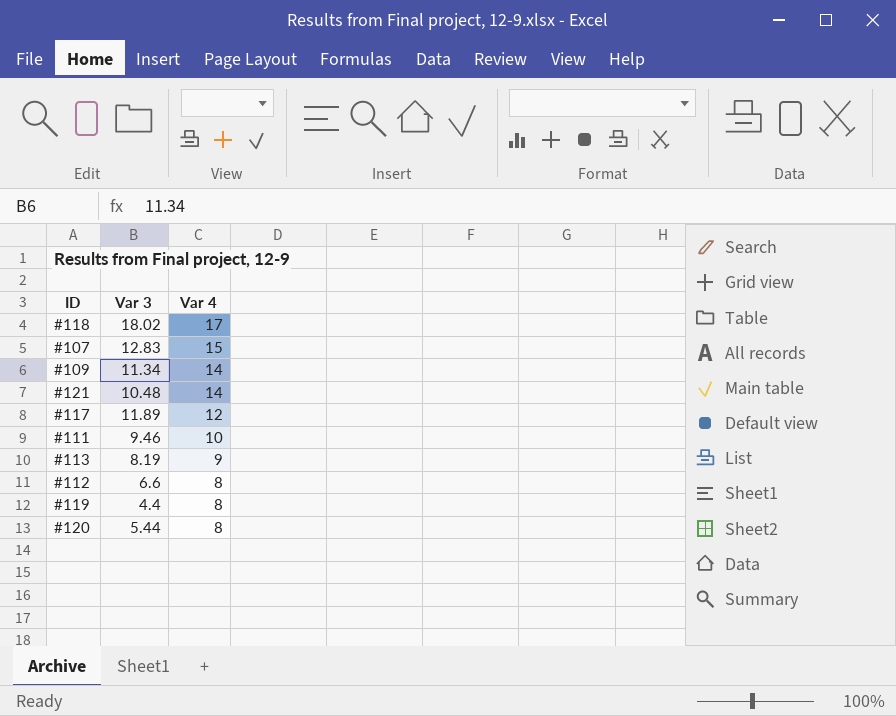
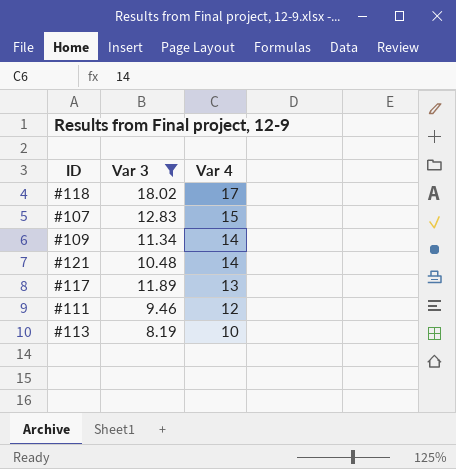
filter: none -> Var 3 >= 8.19
#117 | Var 4: 12 -> 13
#111 | Var 4: 10 -> 12
#113 | Var 4: 9 -> 10

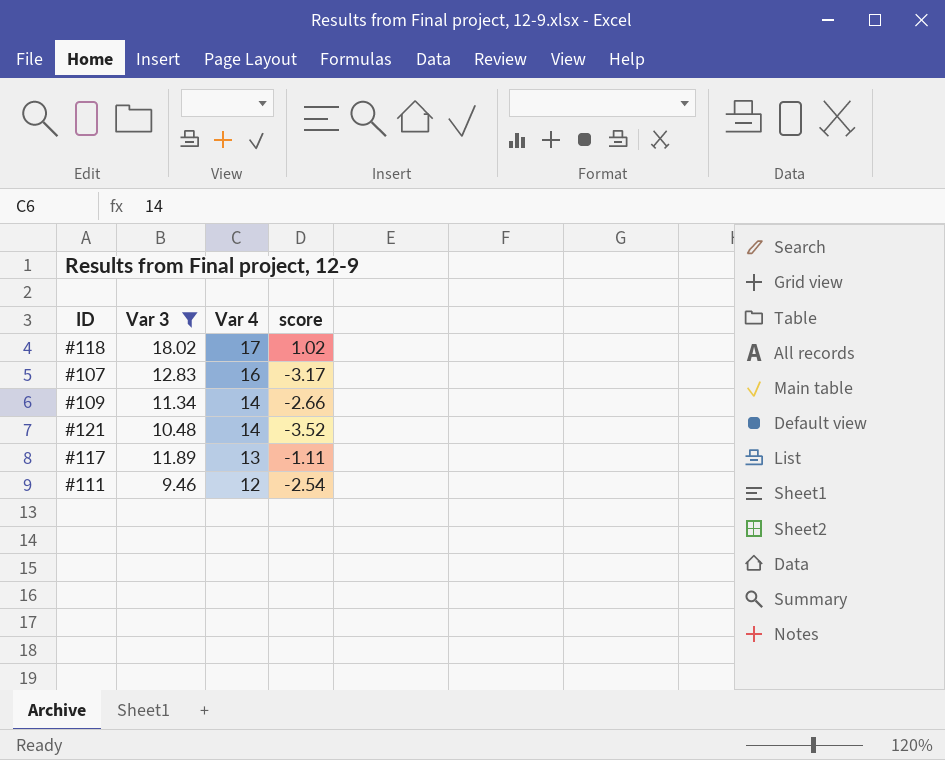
column score | formula: none -> [Var 3] - [Var 4]
row #113: 8.19 | 10 -> none
#107 | Var 4: 15 -> 16

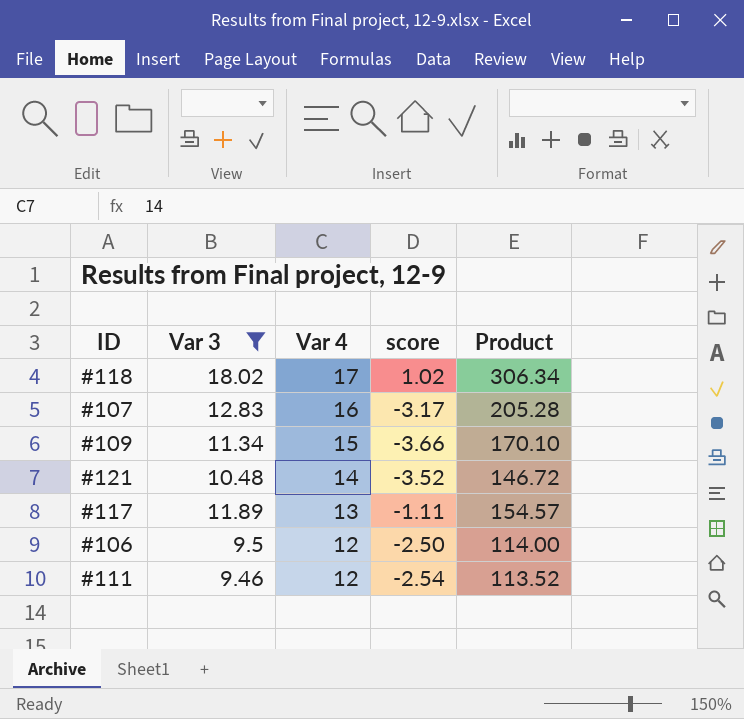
column Product | formula: none -> [Var 3] * [Var 4]
#109 | Var 4: 14 -> 15
#109 | score: -2.66 -> -3.66
row #106: none -> 9.5 | 12 | -2.50 | 114.00

